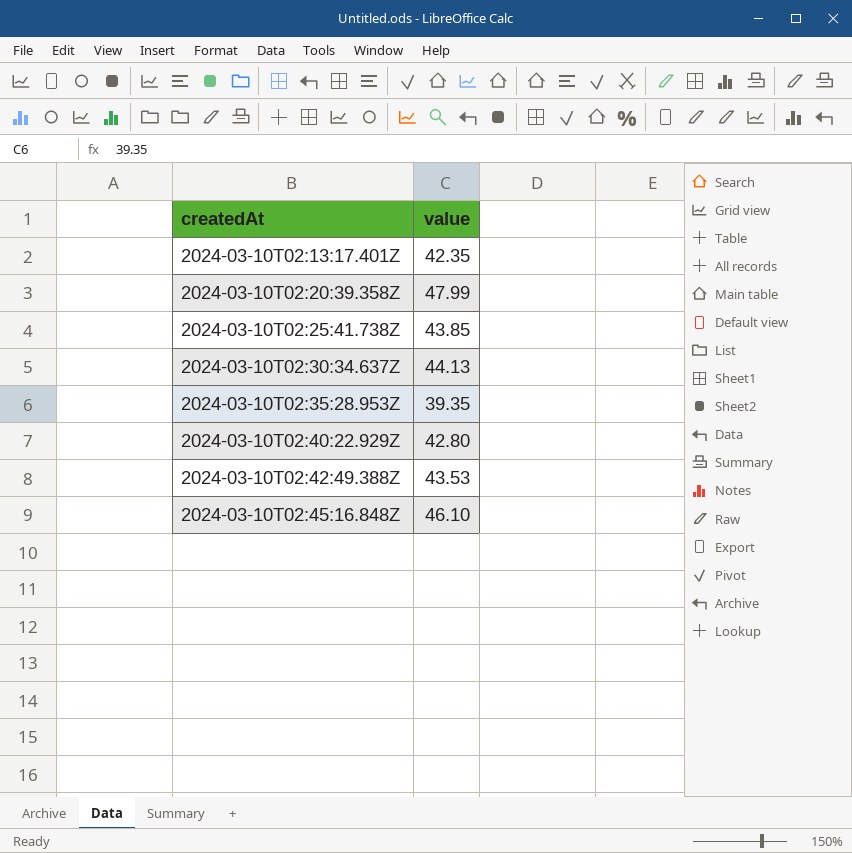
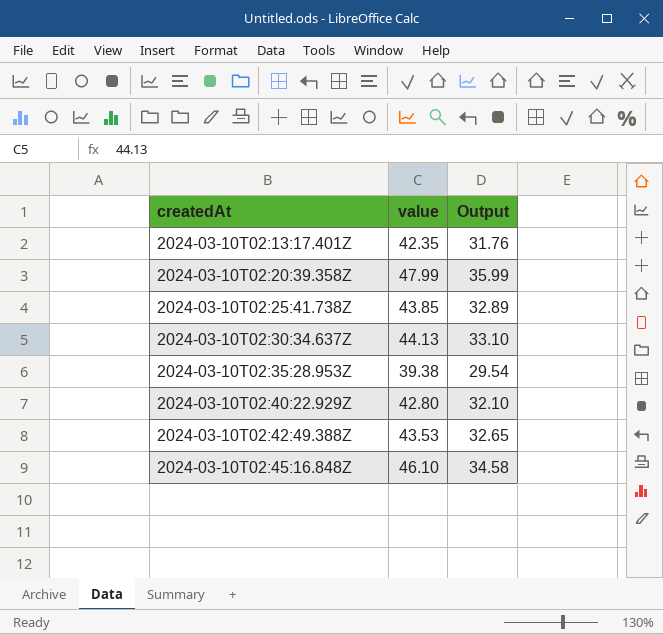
column Output | formula: none -> [value] * 0.75
2024-03-10T02:35:28.953Z | value: 39.35 -> 39.38

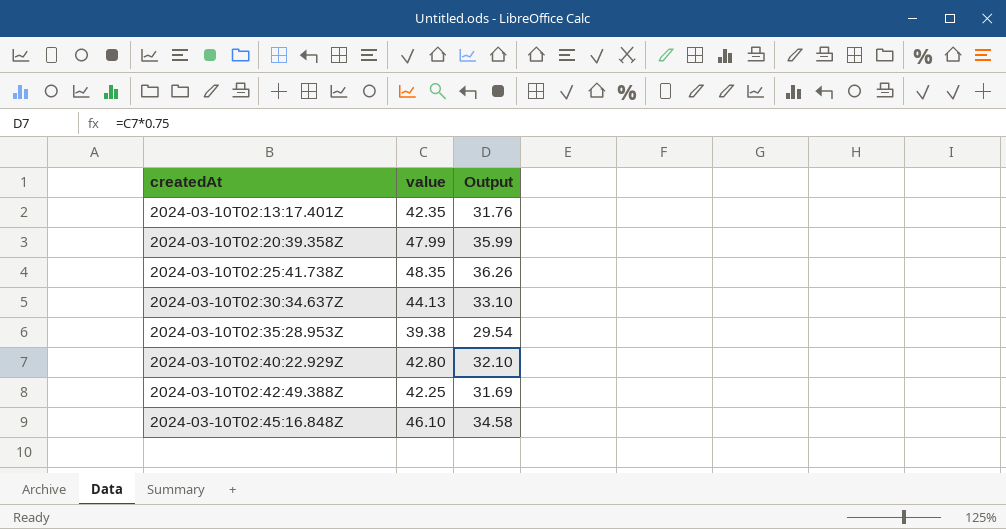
2024-03-10T02:25:41.738Z | value: 43.85 -> 48.35
2024-03-10T02:25:41.738Z | Output: 32.89 -> 36.26
2024-03-10T02:42:49.388Z | value: 43.53 -> 42.25
2024-03-10T02:42:49.388Z | Output: 32.65 -> 31.69

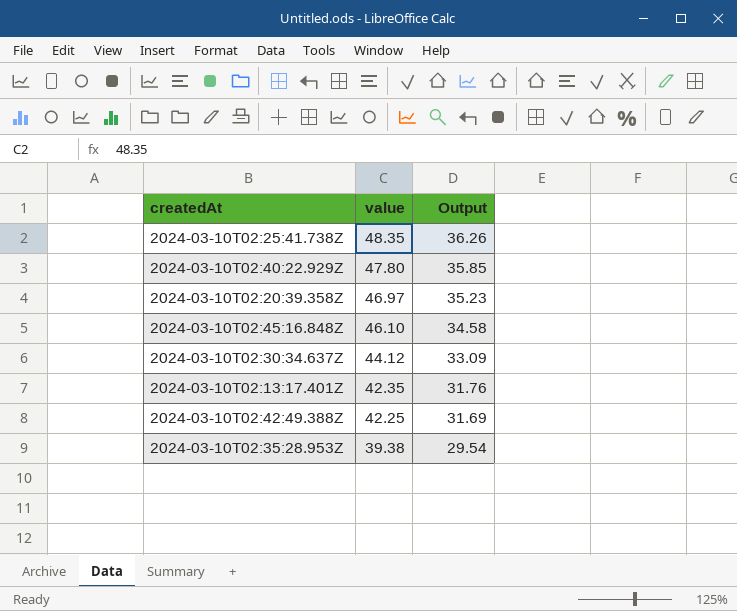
row order: createdAt ascending -> value descending
2024-03-10T02:40:22.929Z | value: 42.80 -> 47.80
2024-03-10T02:40:22.929Z | Output: 32.10 -> 35.85
2024-03-10T02:20:39.358Z | value: 47.99 -> 46.97
2024-03-10T02:20:39.358Z | Output: 35.99 -> 35.23
2024-03-10T02:30:34.637Z | value: 44.13 -> 44.12
2024-03-10T02:30:34.637Z | Output: 33.10 -> 33.09

